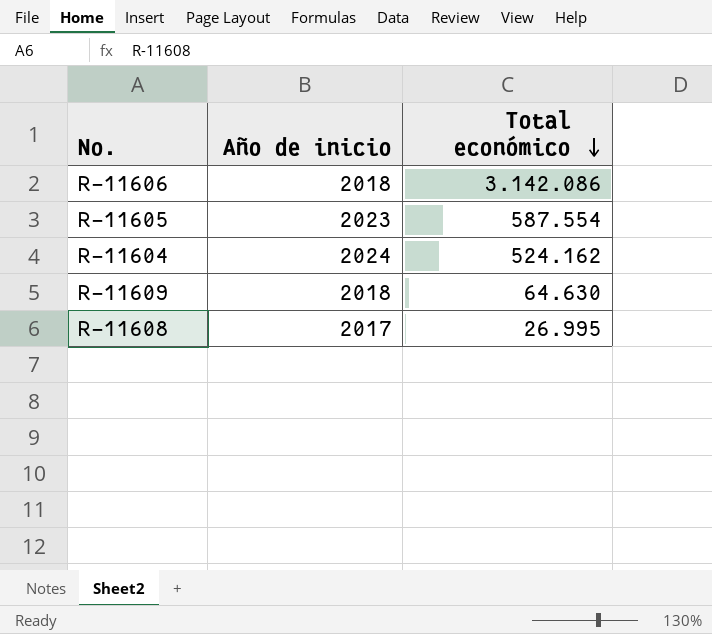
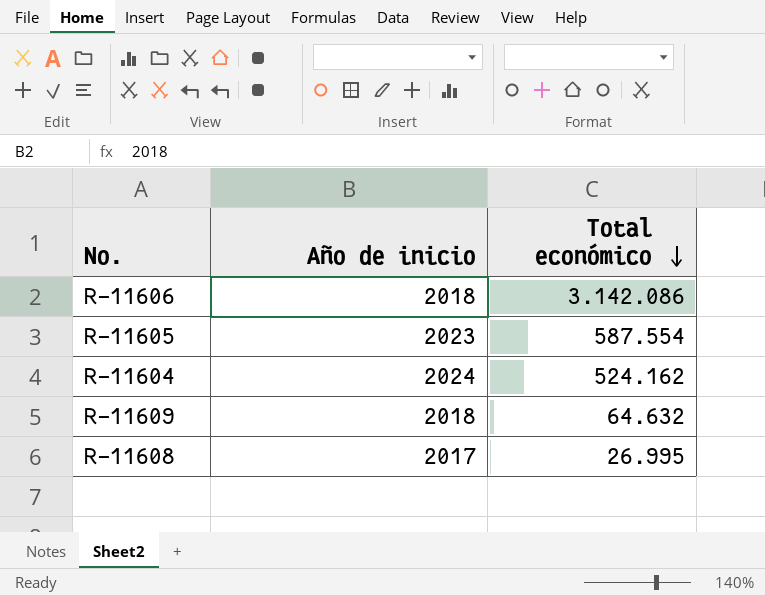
R-11609 | Total económico: 64.630 -> 64.632

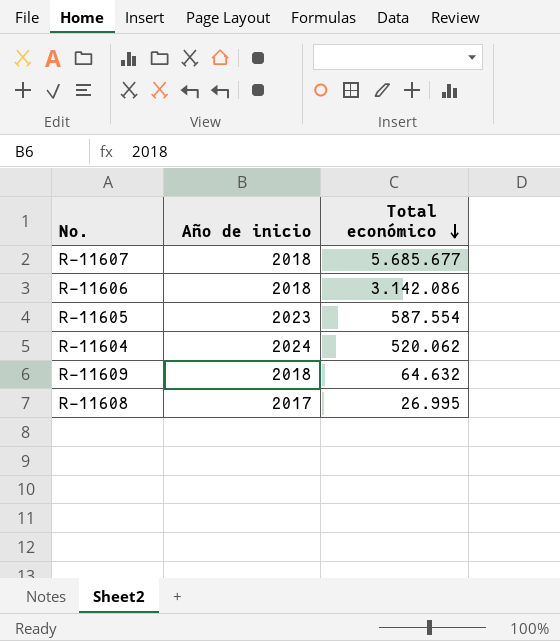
row R-11607: none -> 2018 | 5.685.677
R-11604 | Total económico: 524.162 -> 520.062

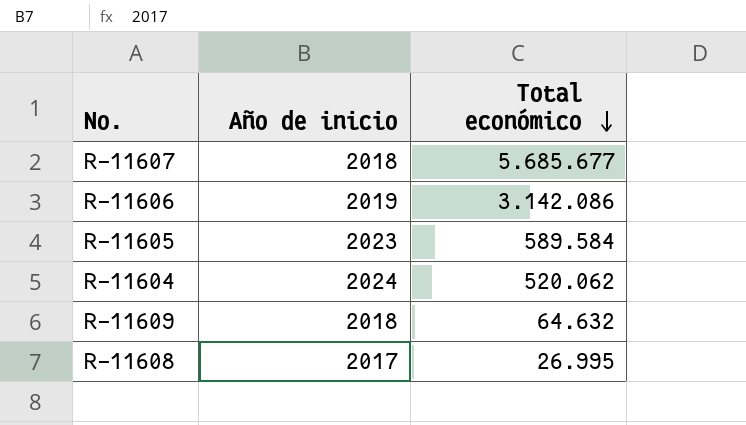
R-11606 | Año de inicio: 2018 -> 2019
R-11605 | Total económico: 587.554 -> 589.584

